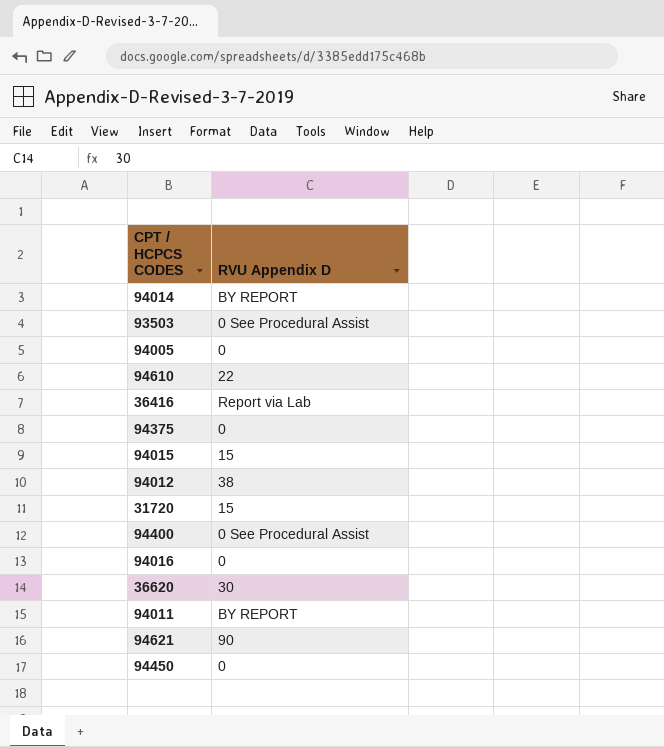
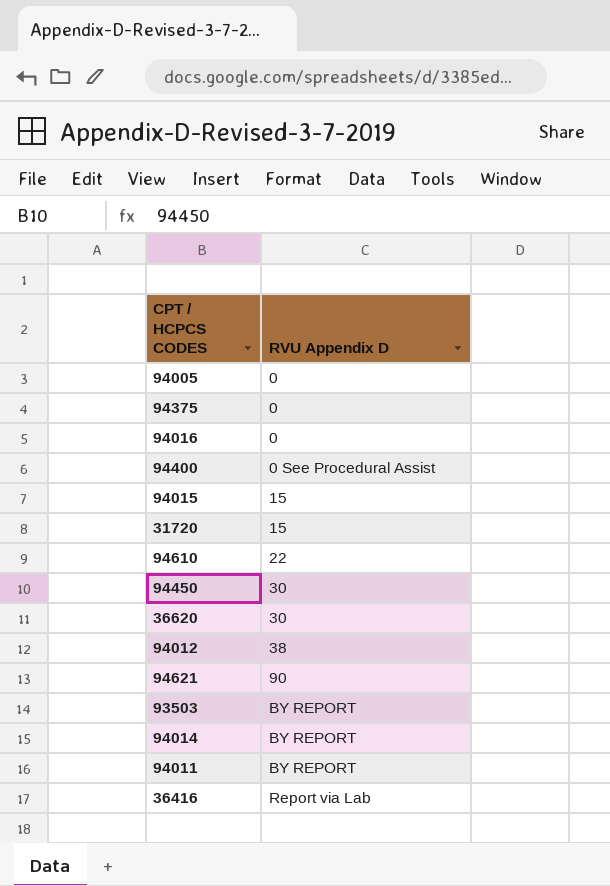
row order: none -> RVU Appendix D ascending
94450 | RVU Appendix D: 0 -> 30
93503 | RVU Appendix D: 0 See Procedural Assist -> BY REPORT

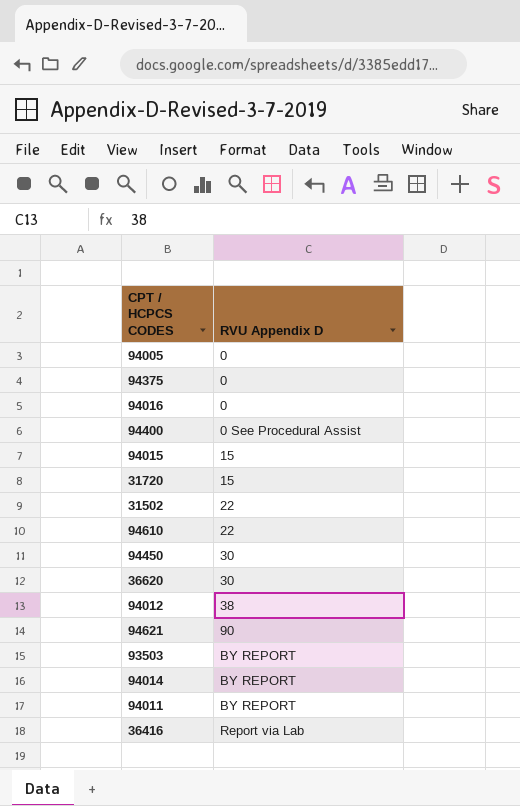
row 31502: none -> 22

